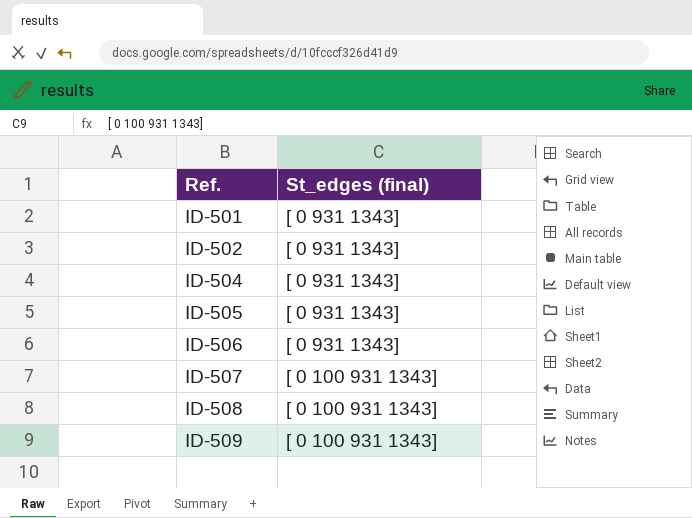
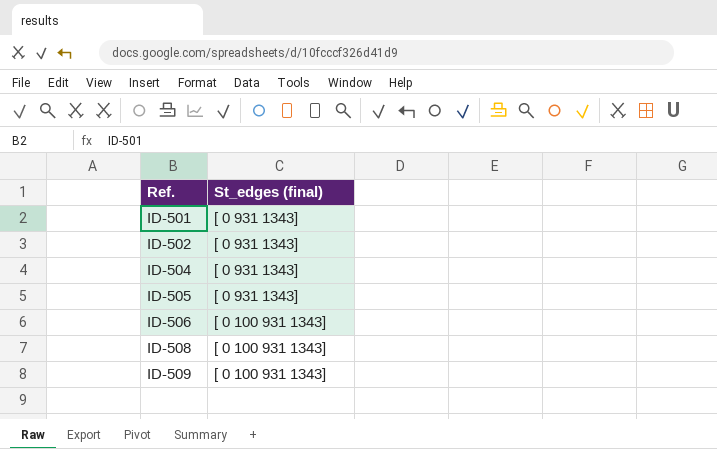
row ID-507: [ 0 100 931 1343] -> none
ID-506 | St_edges (final): [ 0 931 1343] -> [ 0 100 931 1343]

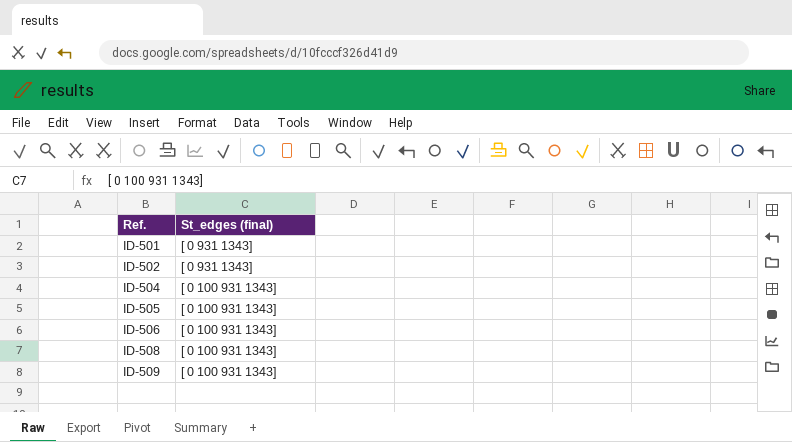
ID-504 | St_edges (final): [ 0 931 1343] -> [ 0 100 931 1343]
ID-505 | St_edges (final): [ 0 931 1343] -> [ 0 100 931 1343]

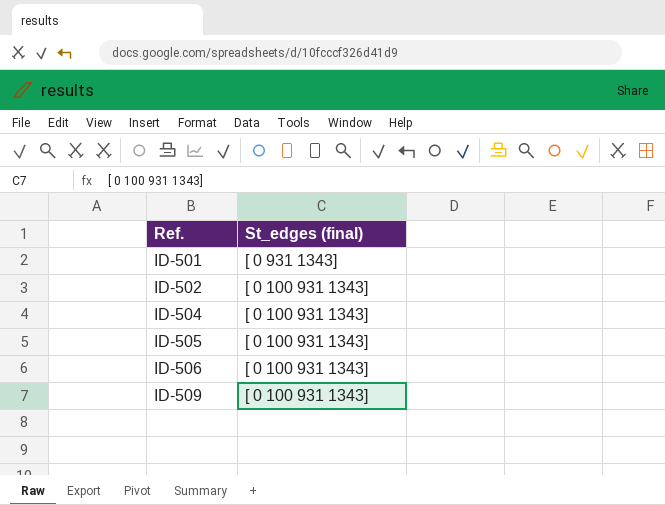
row ID-508: [ 0 100 931 1343] -> none
ID-502 | St_edges (final): [ 0 931 1343] -> [ 0 100 931 1343]

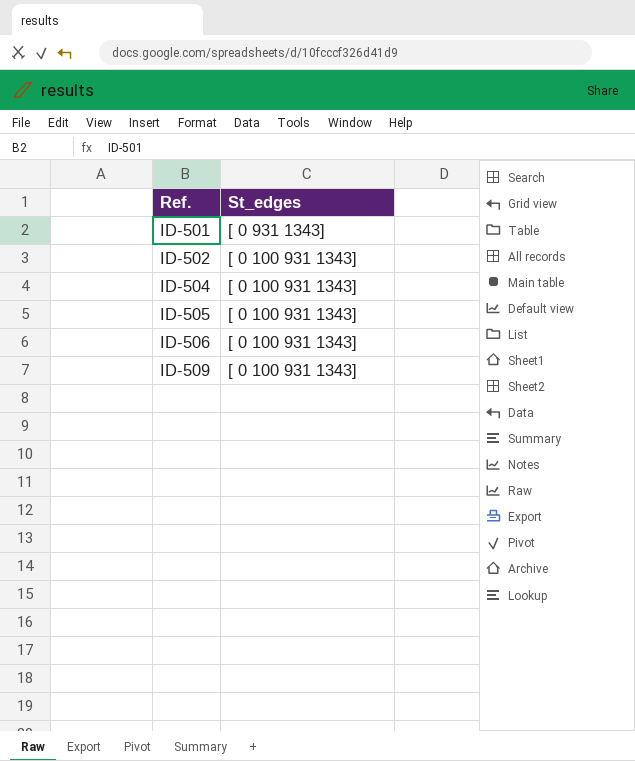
column name: St_edges (final) -> St_edges

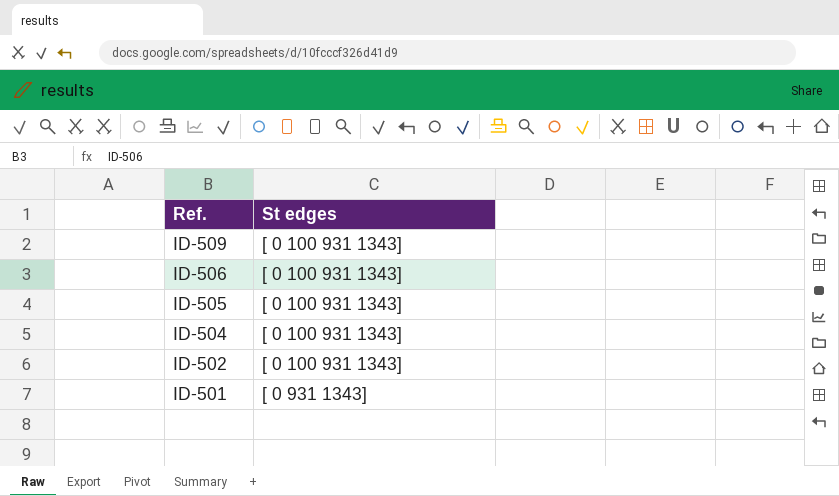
row order: Ref. ascending -> Ref. descending
column name: St_edges -> St edges

